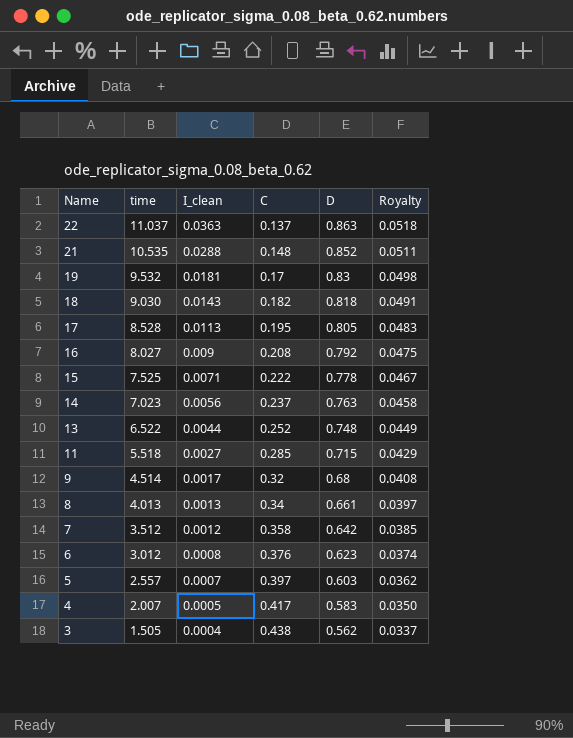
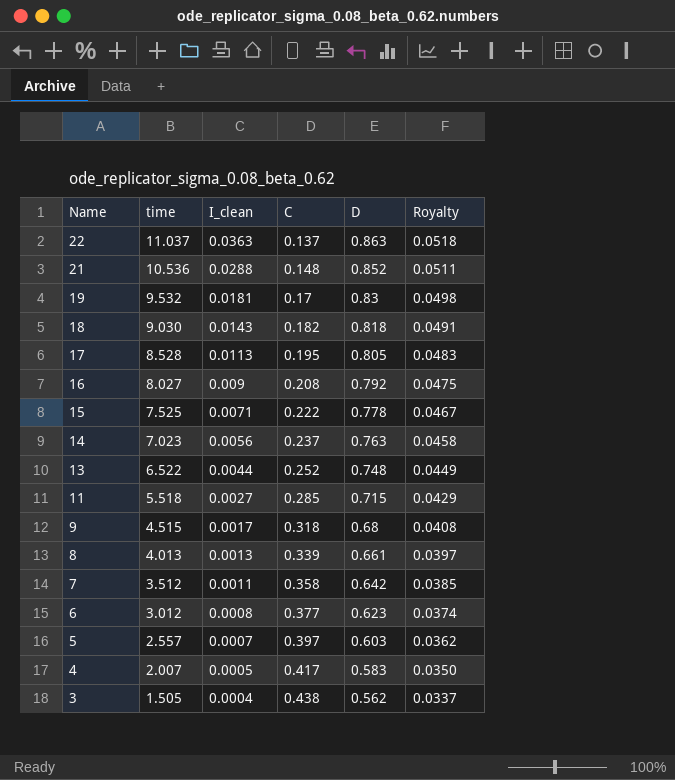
21 | time: 10.535 -> 10.536
9 | time: 4.514 -> 4.515
9 | C: 0.32 -> 0.318
8 | C: 0.34 -> 0.339
7 | I_clean: 0.0012 -> 0.0011
6 | C: 0.376 -> 0.377

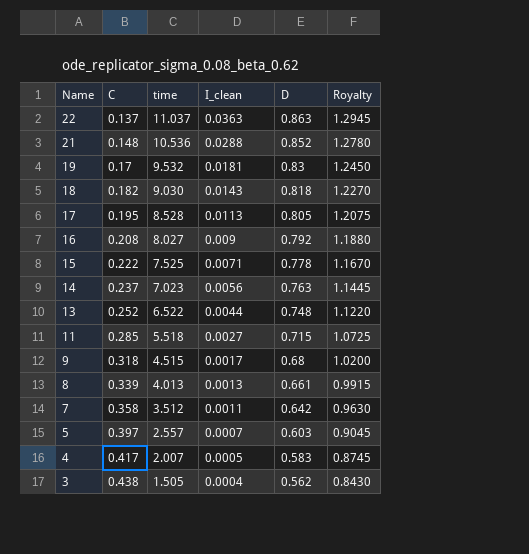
column C | position: 4 -> 2
column Royalty | formula: [D] * 0.06 -> [D] * 1.5
row 6: 3.012 | 0.0008 | 0.377 | 0.623 | 0.0374 -> none

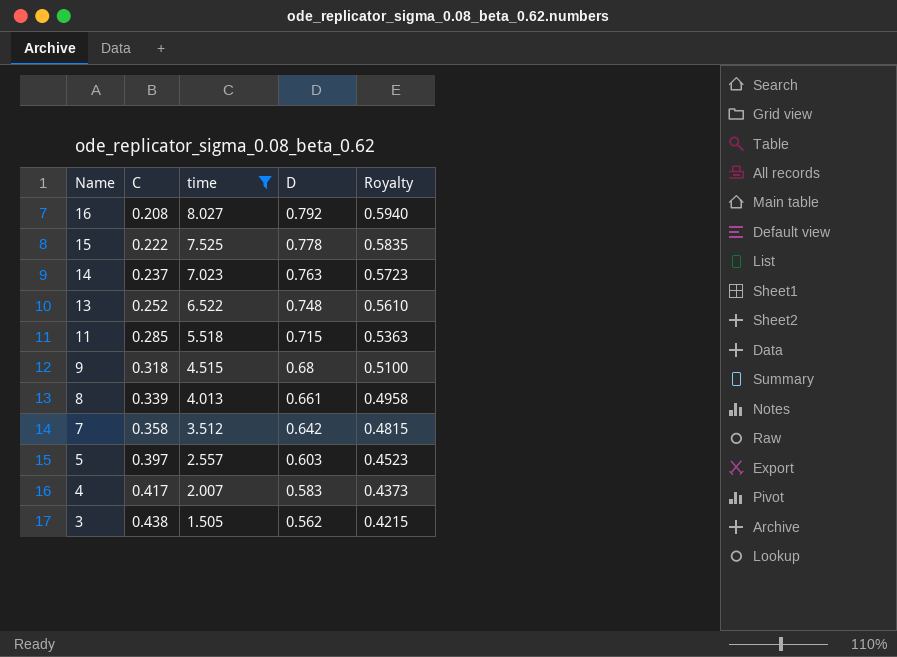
filter: none -> time <= 8.027
column I_clean | position: 4 -> none
column Royalty | formula: [D] * 1.5 -> [D] * 0.75

